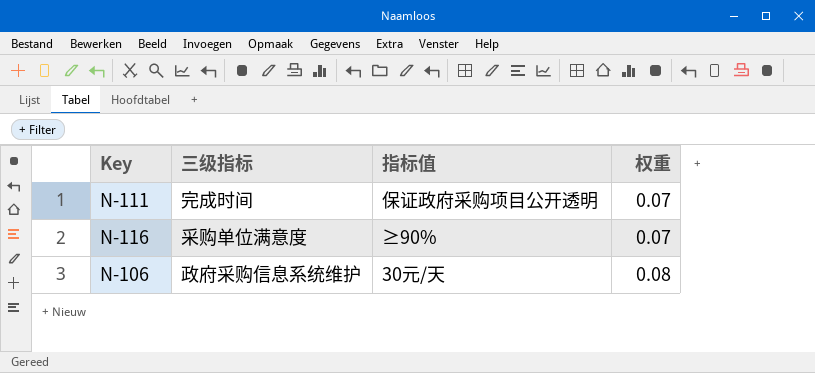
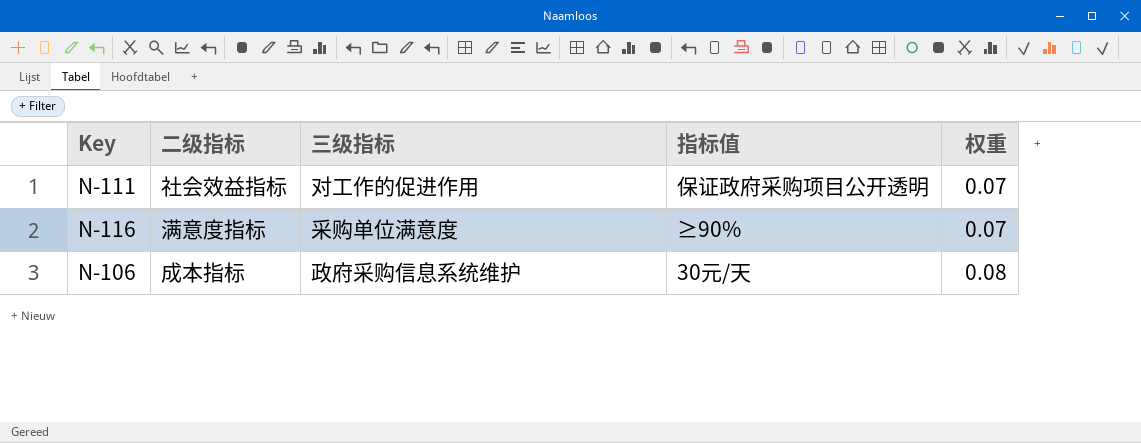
column 二级指标 | position: none -> 2
N-111 | 三级指标: 完成时间 -> 对工作的促进作用

